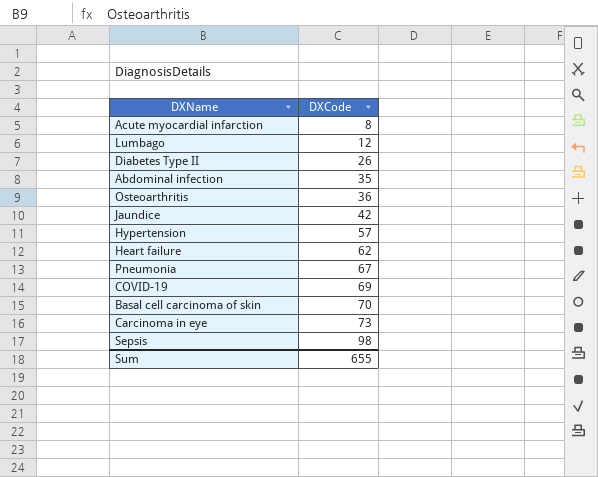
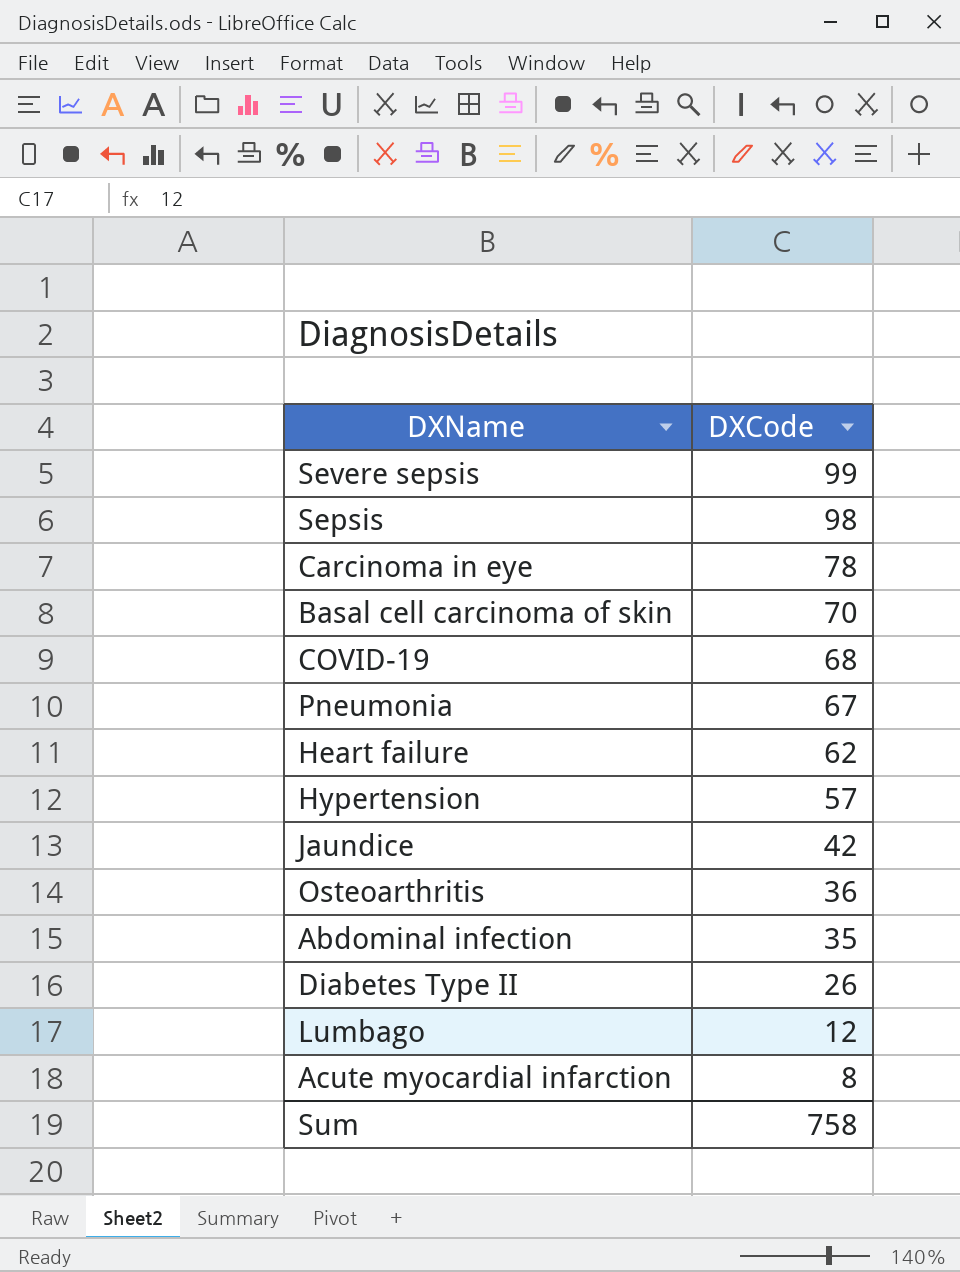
row order: DXCode ascending -> DXCode descending
row Severe sepsis: none -> 99
Carcinoma in eye | DXCode: 73 -> 78
COVID-19 | DXCode: 69 -> 68
Sum | DXCode: 655 -> 758

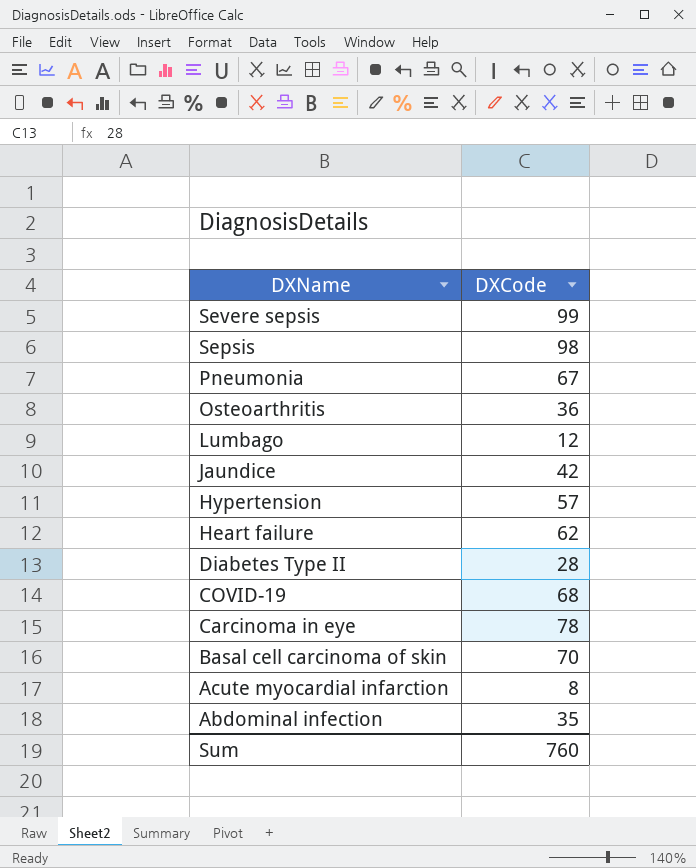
row order: DXCode descending -> DXName descending
Diabetes Type II | DXCode: 26 -> 28
Sum | DXCode: 758 -> 760

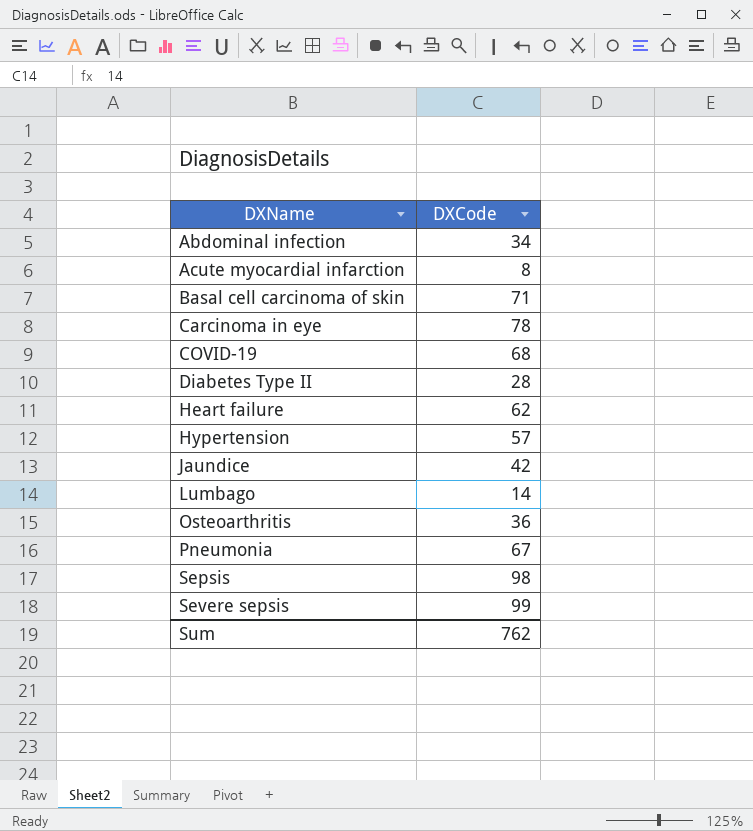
row order: DXName descending -> DXName ascending
Abdominal infection | DXCode: 35 -> 34
Basal cell carcinoma of skin | DXCode: 70 -> 71
Lumbago | DXCode: 12 -> 14
Sum | DXCode: 760 -> 762

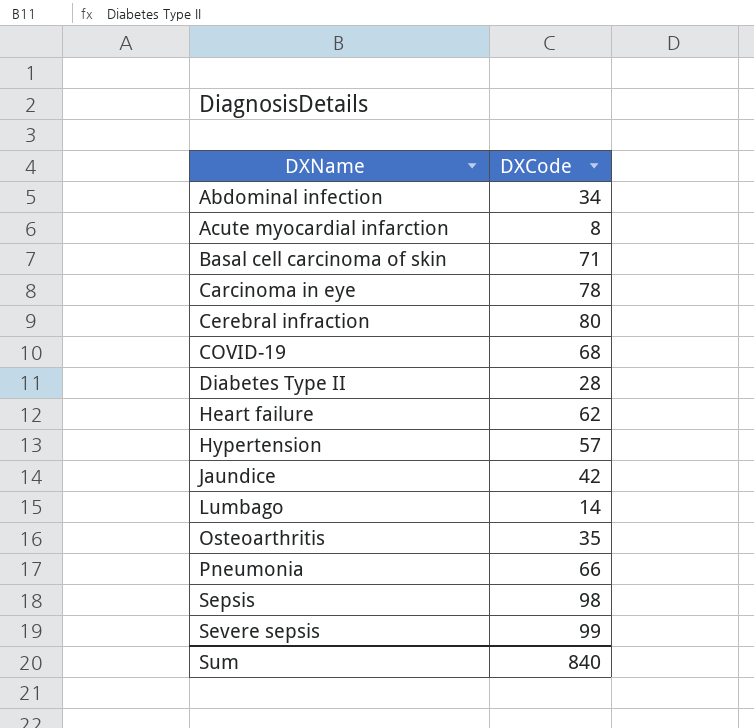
row Cerebral infraction: none -> 80
Osteoarthritis | DXCode: 36 -> 35
Pneumonia | DXCode: 67 -> 66
Sum | DXCode: 762 -> 840

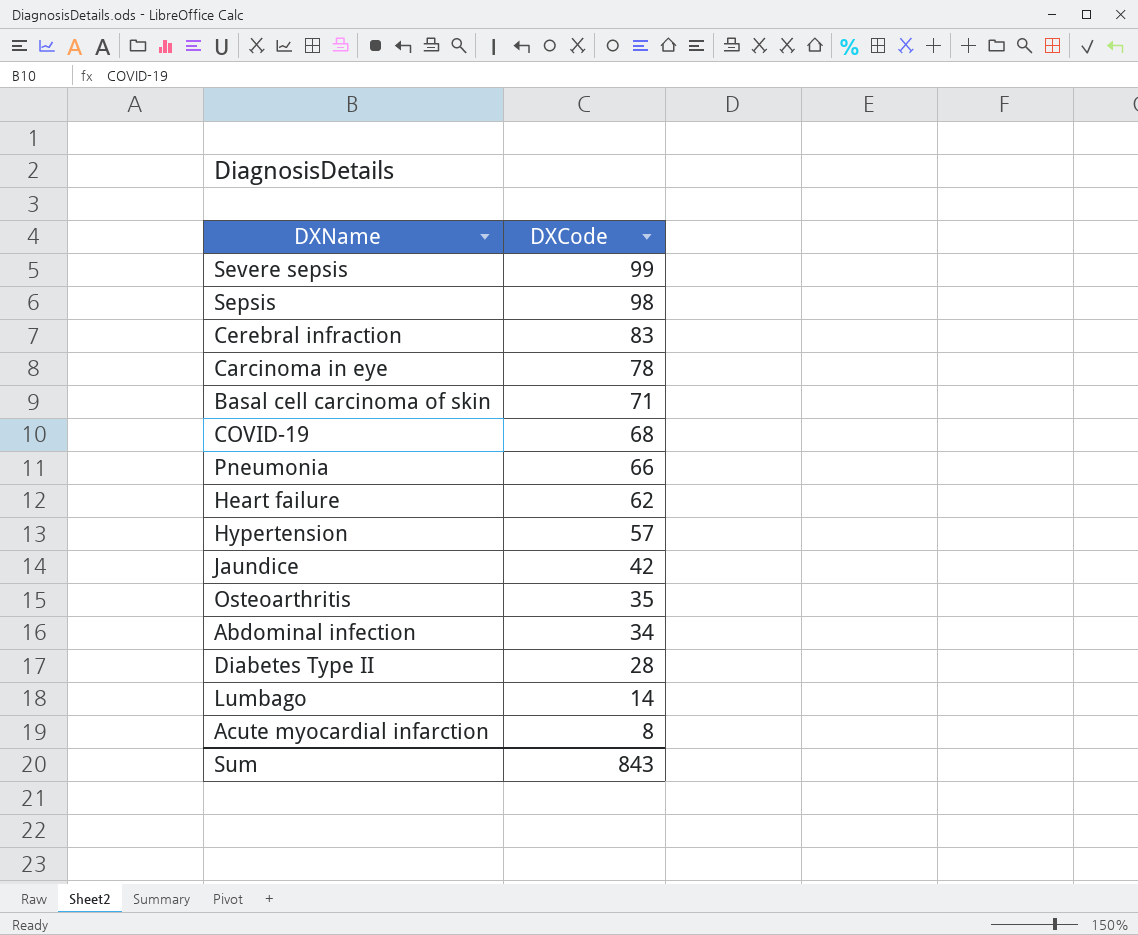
row order: DXName ascending -> DXCode descending
Cerebral infraction | DXCode: 80 -> 83
Sum | DXCode: 840 -> 843

